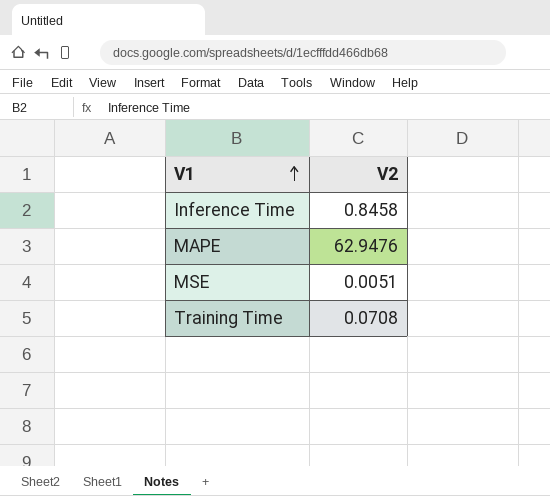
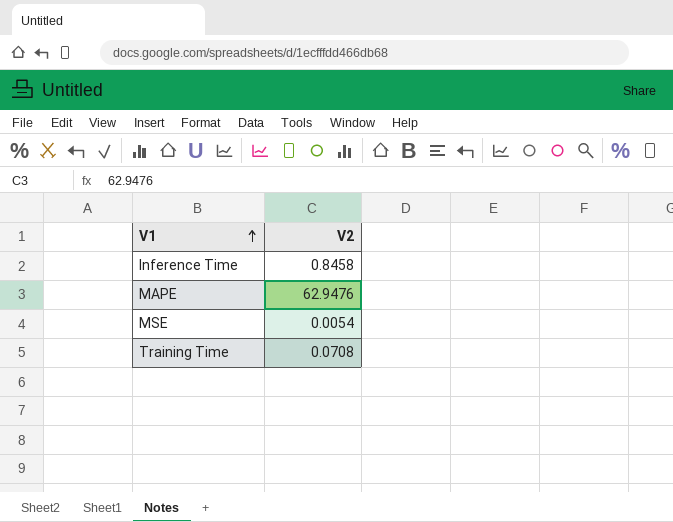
MSE | V2: 0.0051 -> 0.0054

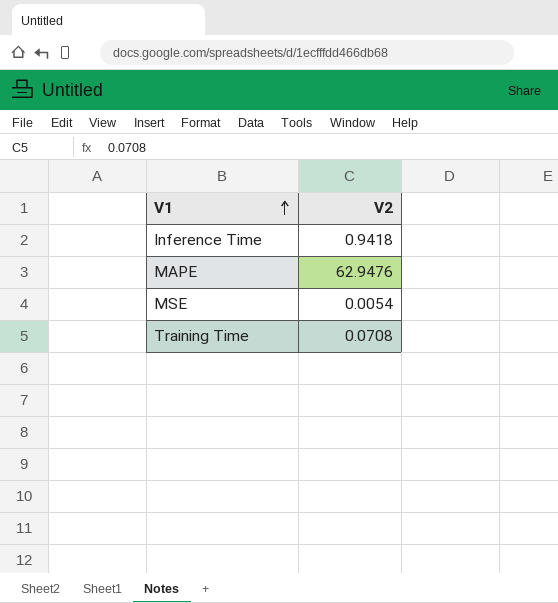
Inference Time | V2: 0.8458 -> 0.9418

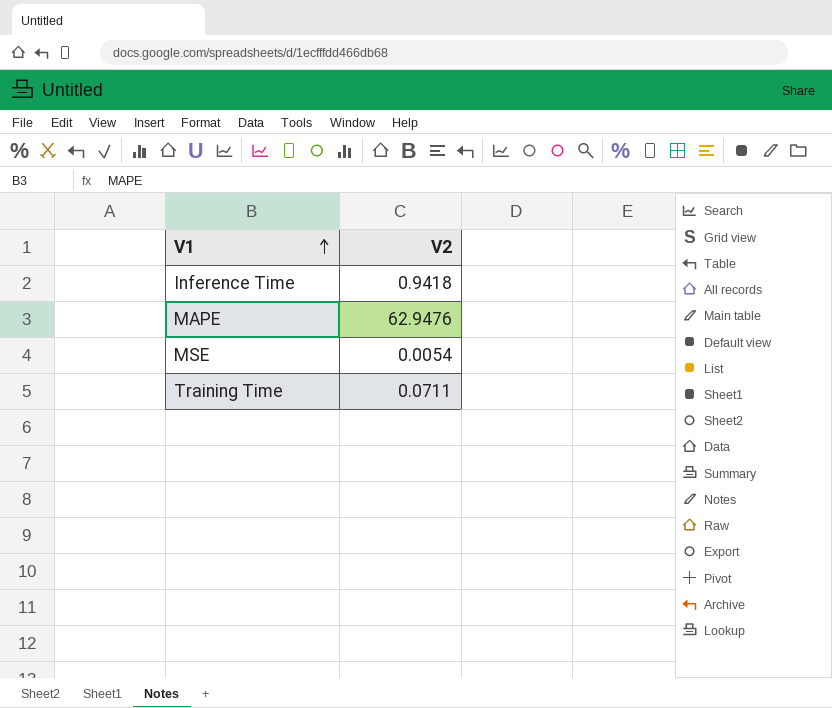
Training Time | V2: 0.0708 -> 0.0711

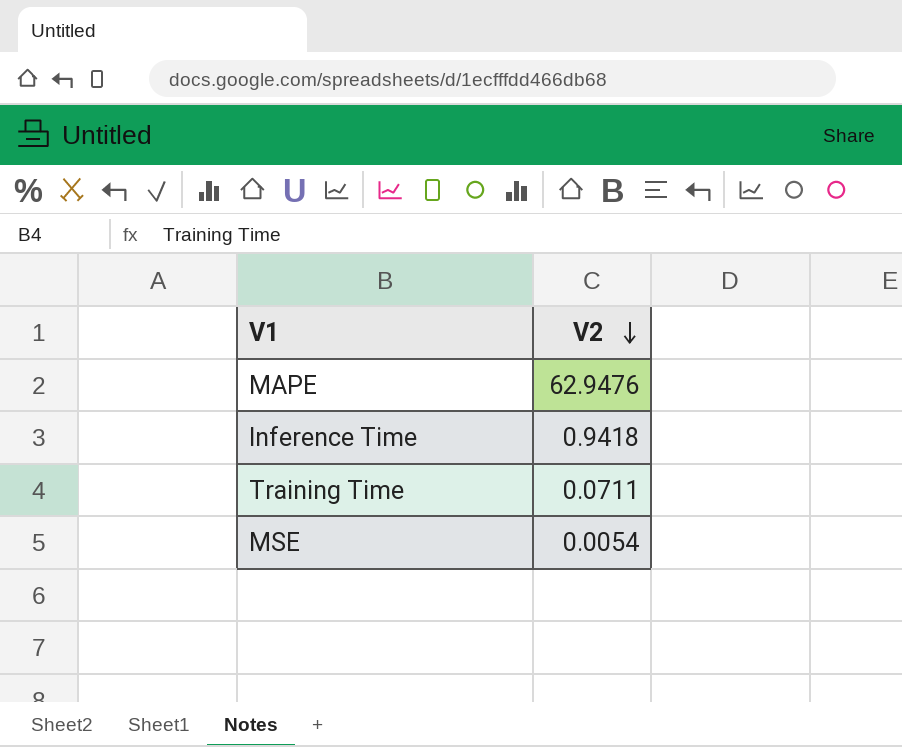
row order: V1 ascending -> V2 descending

